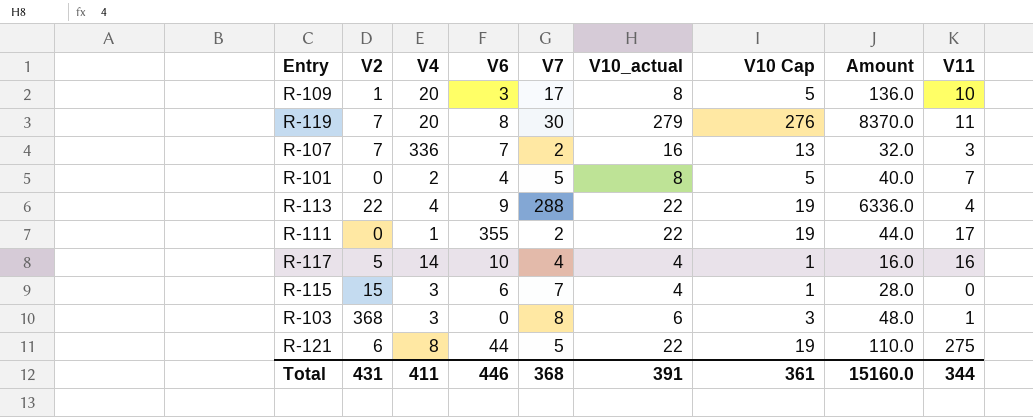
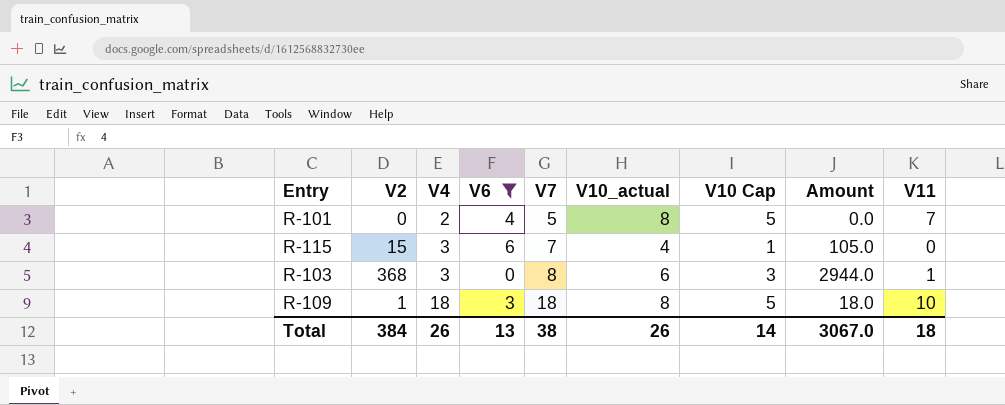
filter: none -> V6 <= 6
row order: none -> V4 ascending
column Amount | formula: [V7] * [V10_actual] -> [V2] * [V7]
R-109 | V4: 20 -> 18
R-109 | V7: 17 -> 18
Total | V2: 431 -> 384
Total | V4: 411 -> 26
Total | V6: 446 -> 13
Total | V7: 368 -> 38
Total | V10_actual: 391 -> 26
Total | V10 Cap: 361 -> 14
Total | Amount: 15160.0 -> 3067.0
Total | V11: 344 -> 18

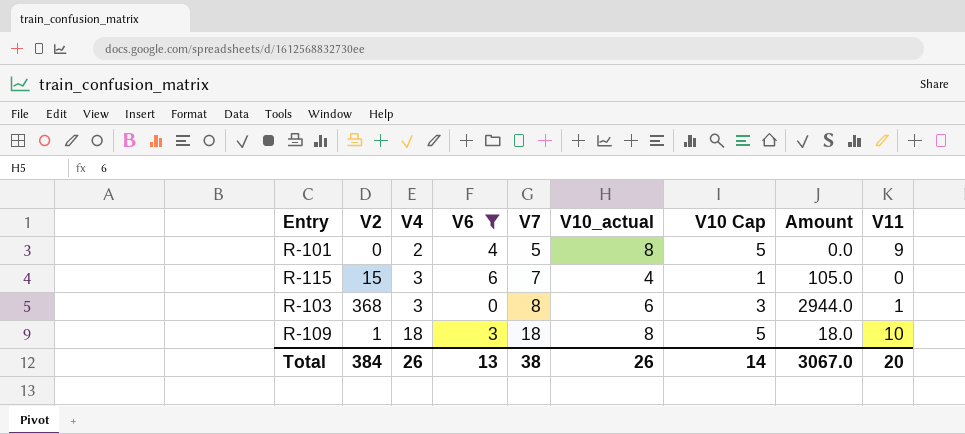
R-101 | V11: 7 -> 9
Total | V11: 18 -> 20

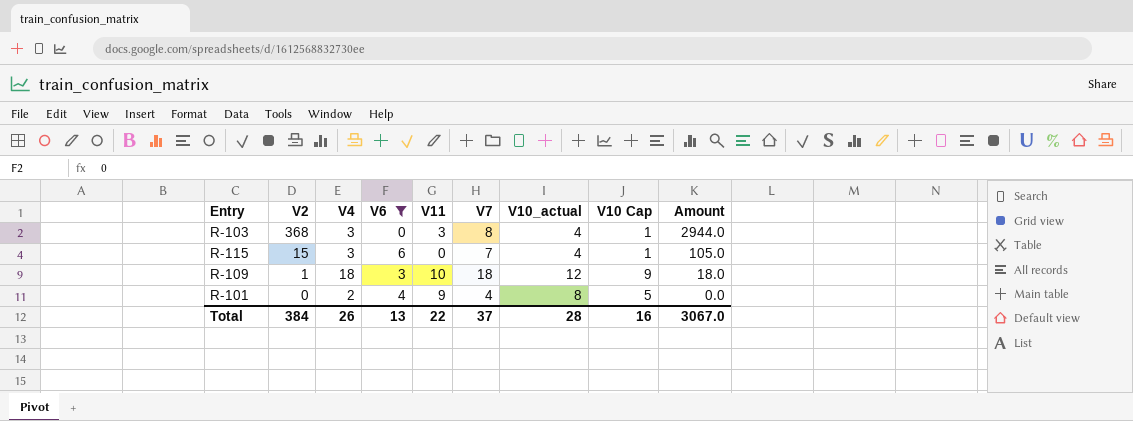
row order: V4 ascending -> V2 descending
column V11 | position: 9 -> 5
R-103 | V11: 1 -> 3
R-103 | V10_actual: 6 -> 4
R-103 | V10 Cap: 3 -> 1
R-109 | V10_actual: 8 -> 12
R-109 | V10 Cap: 5 -> 9
R-101 | V7: 5 -> 4
Total | V11: 20 -> 22
Total | V7: 38 -> 37
Total | V10_actual: 26 -> 28
Total | V10 Cap: 14 -> 16

